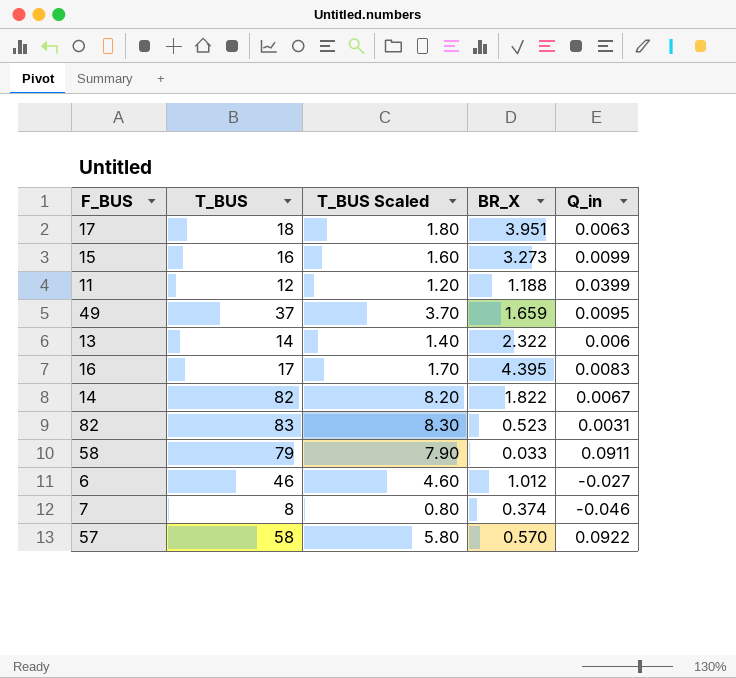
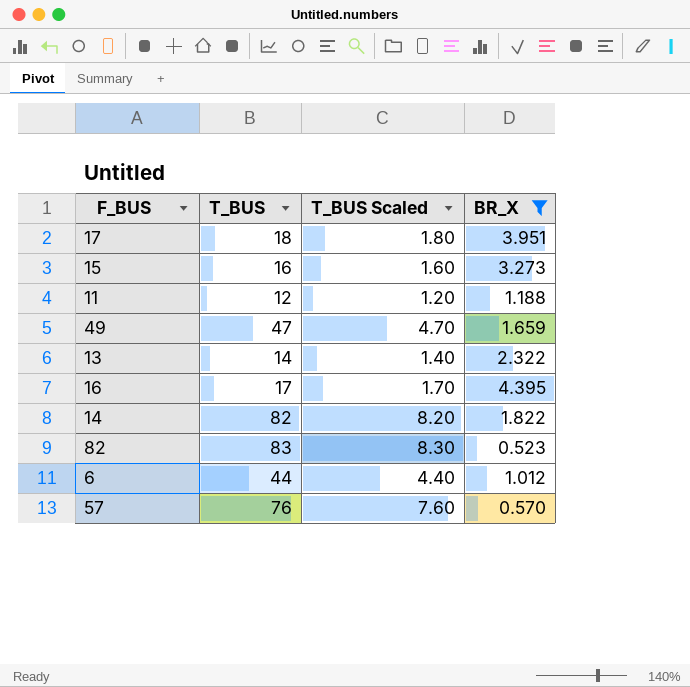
filter: none -> BR_X >= 0.523
column Q_in | position: 5 -> none
49 | T_BUS: 37 -> 47
49 | T_BUS Scaled: 3.70 -> 4.70
6 | T_BUS: 46 -> 44
6 | T_BUS Scaled: 4.60 -> 4.40
57 | T_BUS: 58 -> 76
57 | T_BUS Scaled: 5.80 -> 7.60

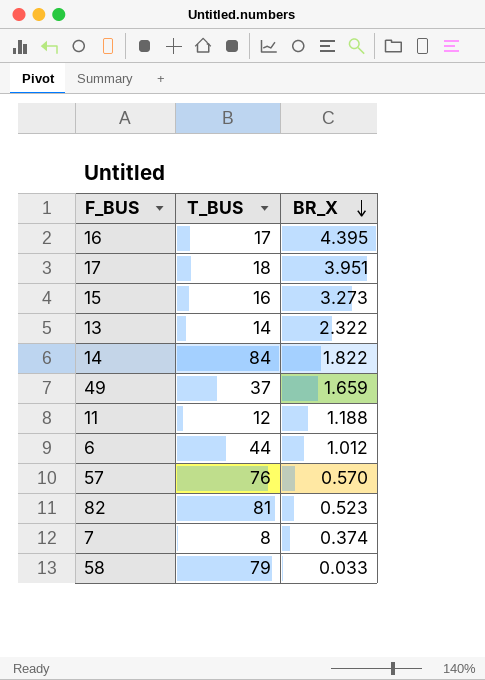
filter: BR_X >= 0.523 -> none
row order: none -> BR_X descending
column T_BUS Scaled | formula: [T_BUS] * 0.1 -> none
14 | T_BUS: 82 -> 84
49 | T_BUS: 47 -> 37
82 | T_BUS: 83 -> 81

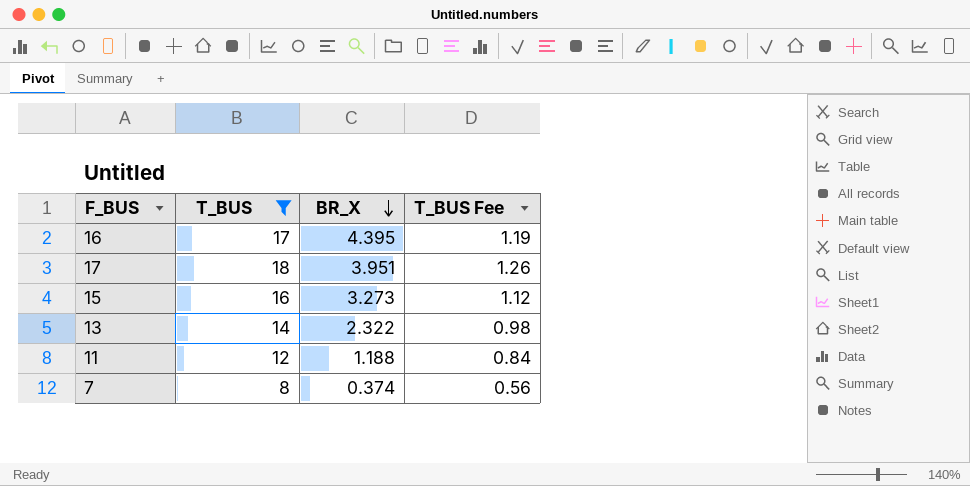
filter: none -> T_BUS <= 18
column T_BUS Fee | formula: none -> [T_BUS] * 0.07

